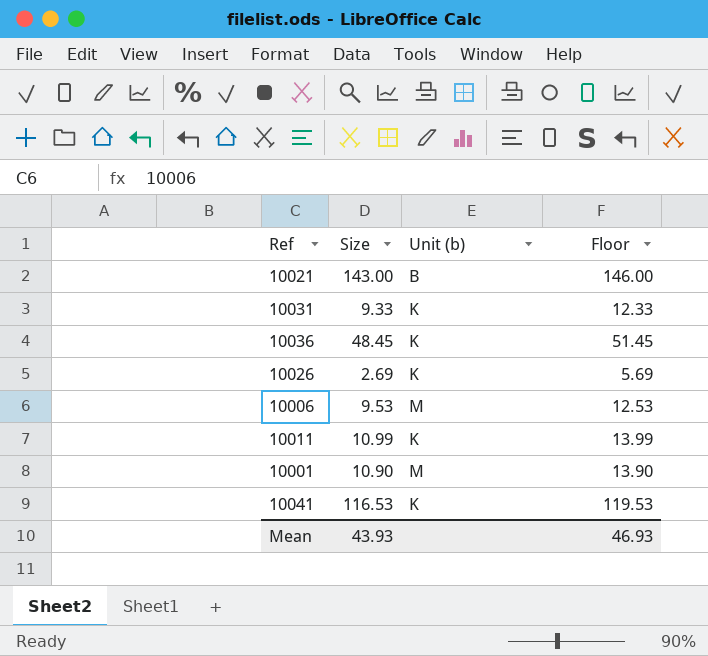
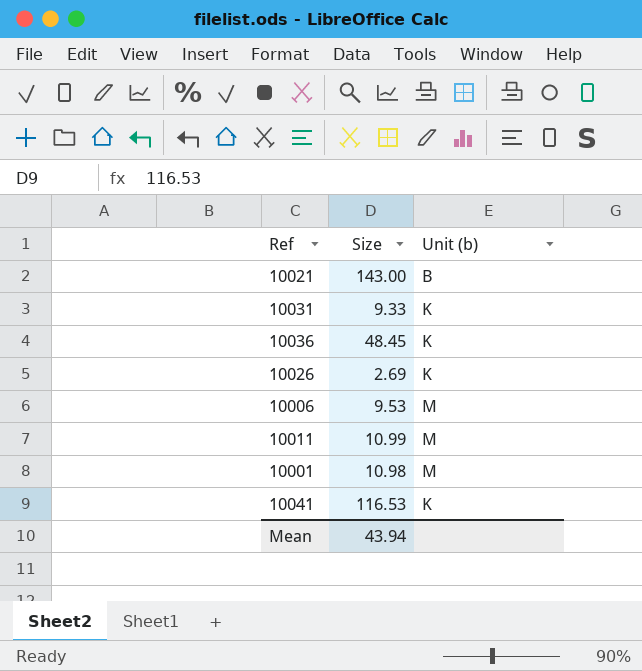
column Floor | formula: [Size] + 3 -> none
10011 | Unit (b): K -> M
10001 | Size: 10.90 -> 10.98
Mean | Size: 43.93 -> 43.94

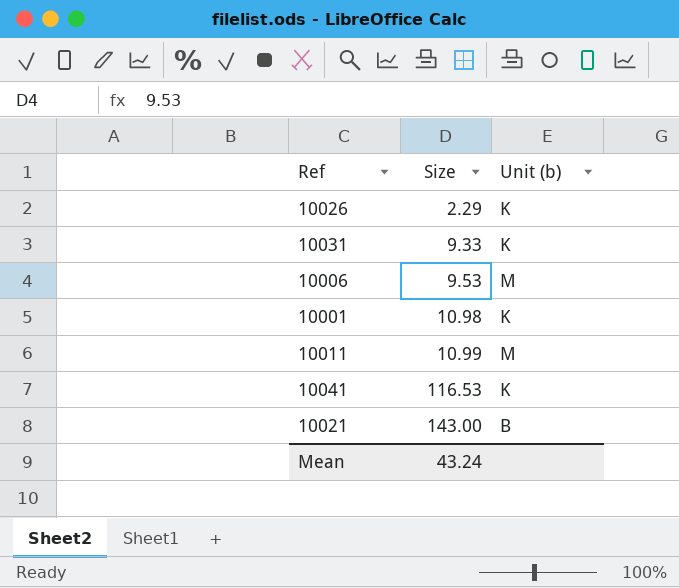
row order: none -> Size ascending
row 10036: 48.45 | K -> none
10026 | Size: 2.69 -> 2.29
10001 | Unit (b): M -> K
Mean | Size: 43.94 -> 43.24

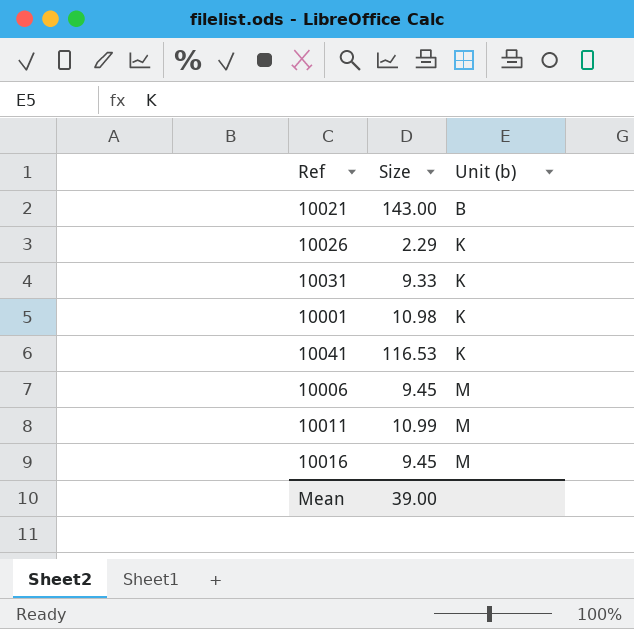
row order: Size ascending -> Unit (b) ascending
10006 | Size: 9.53 -> 9.45
row 10016: none -> 9.45 | M
Mean | Size: 43.24 -> 39.00

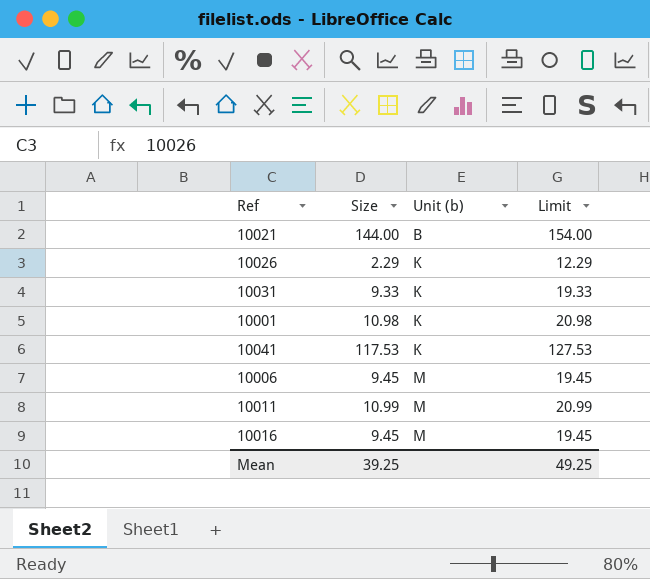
column Limit | formula: none -> [Size] + 10
10021 | Size: 143.00 -> 144.00
10041 | Size: 116.53 -> 117.53
Mean | Size: 39.00 -> 39.25

